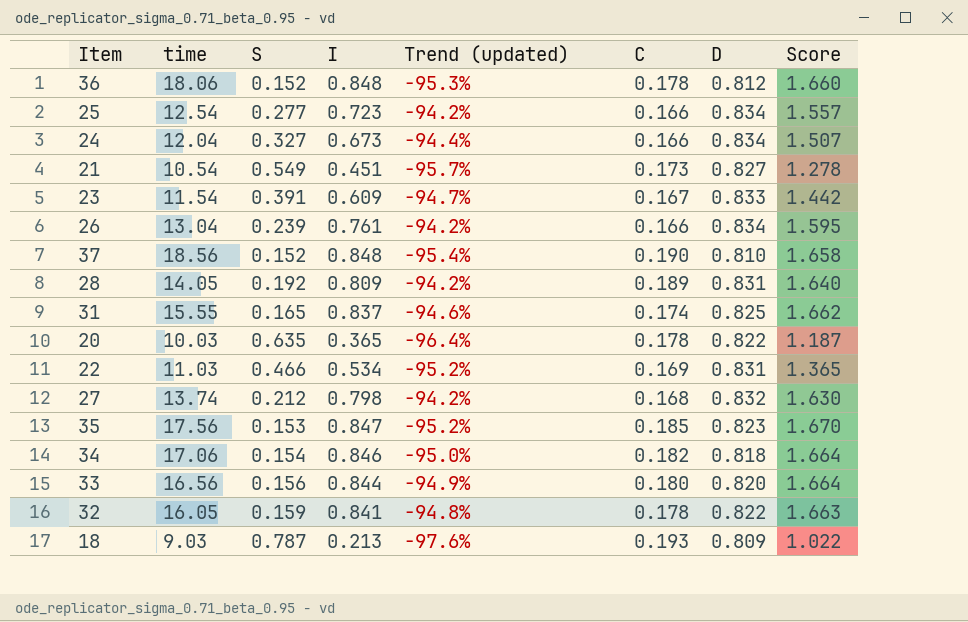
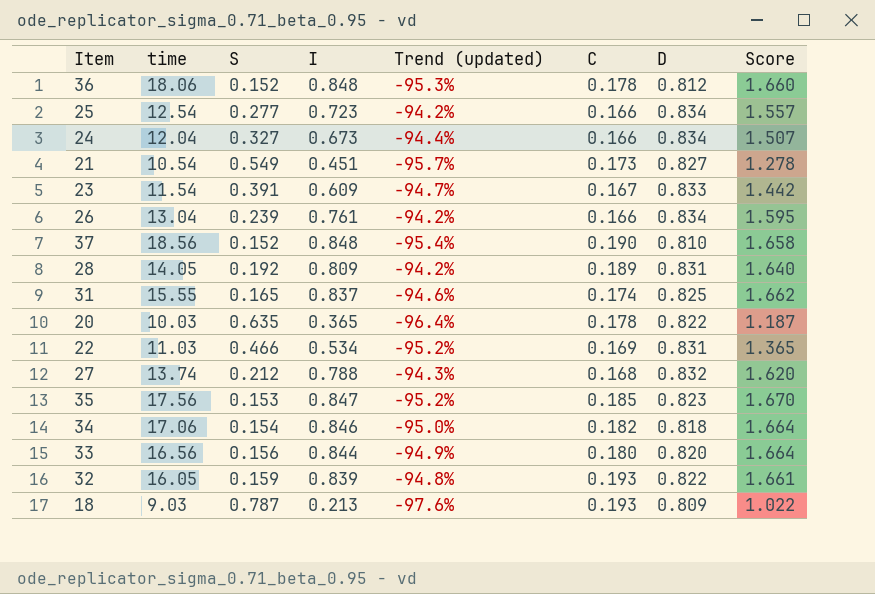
27 | I: 0.798 -> 0.788
27 | Trend (updated): -94.2% -> -94.3%
27 | Score: 1.630 -> 1.620
32 | I: 0.841 -> 0.839
32 | C: 0.178 -> 0.193
32 | Score: 1.663 -> 1.661

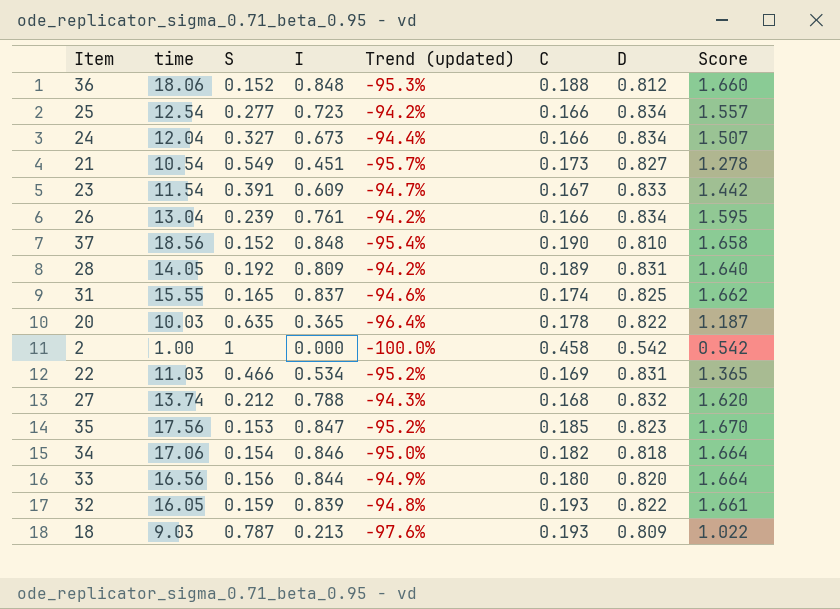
36 | C: 0.178 -> 0.188
row 2: none -> 1.00 | 1 | 0.000 | -100.0% | 0.458 | 0.542 | 0.542

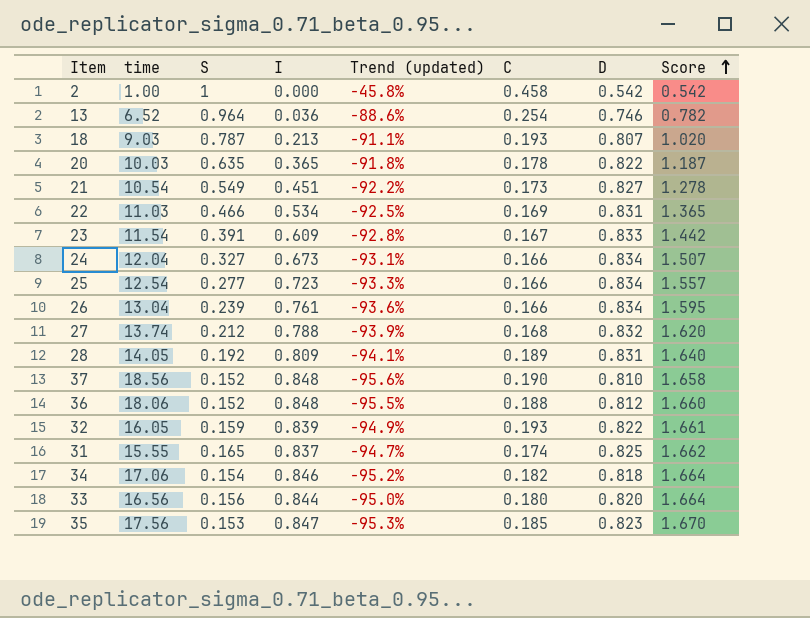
row order: none -> Score ascending
column Trend (updated) | formula: ([I] - [time]) / [time] -> ([D] - [time]) / [time]
row 13: none -> 6.52 | 0.964 | 0.036 | -88.6% | 0.254 | 0.746 | 0.782
18 | D: 0.809 -> 0.807
18 | Score: 1.022 -> 1.020

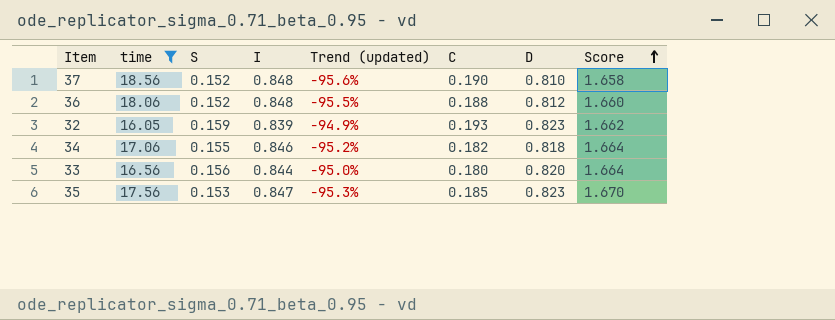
filter: none -> time >= 16.05
32 | D: 0.822 -> 0.823
32 | Score: 1.661 -> 1.662
34 | S: 0.154 -> 0.155

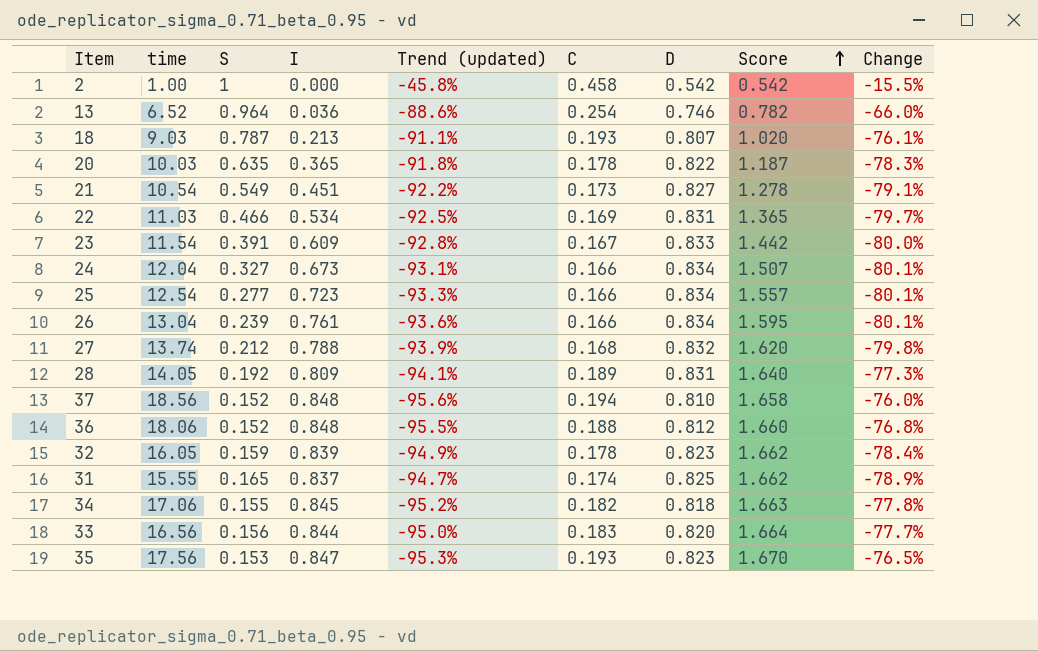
filter: time >= 16.05 -> none
column Change | formula: none -> ([C] - [D]) / [D]
37 | C: 0.190 -> 0.194
32 | C: 0.193 -> 0.178
34 | I: 0.846 -> 0.845
34 | Score: 1.664 -> 1.663
33 | C: 0.180 -> 0.183
35 | C: 0.185 -> 0.193

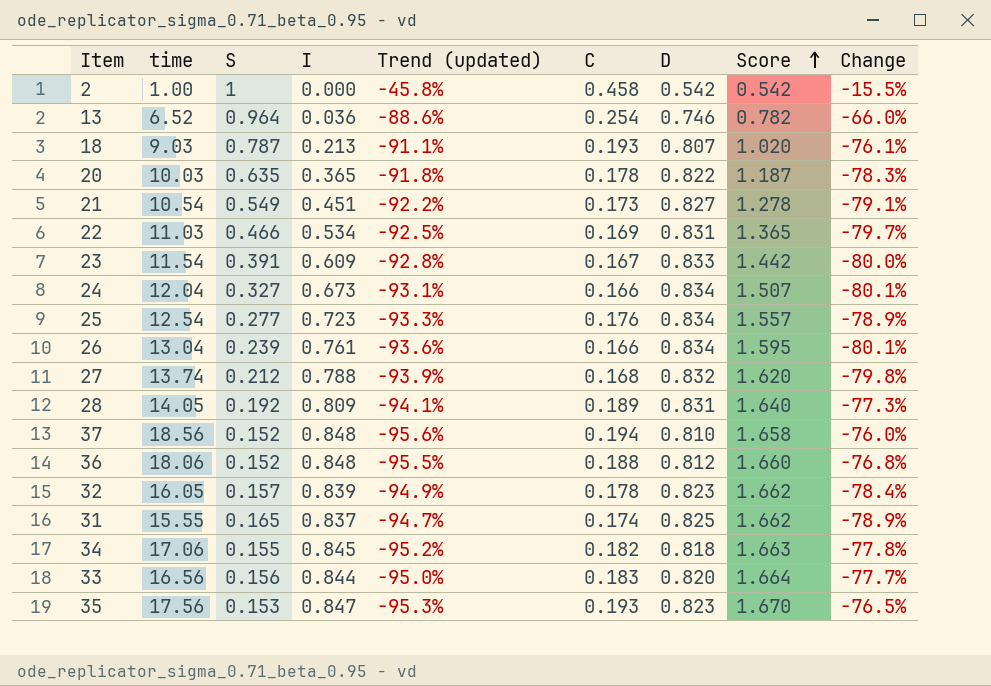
25 | C: 0.166 -> 0.176
25 | Change: -80.1% -> -78.9%
32 | S: 0.159 -> 0.157

